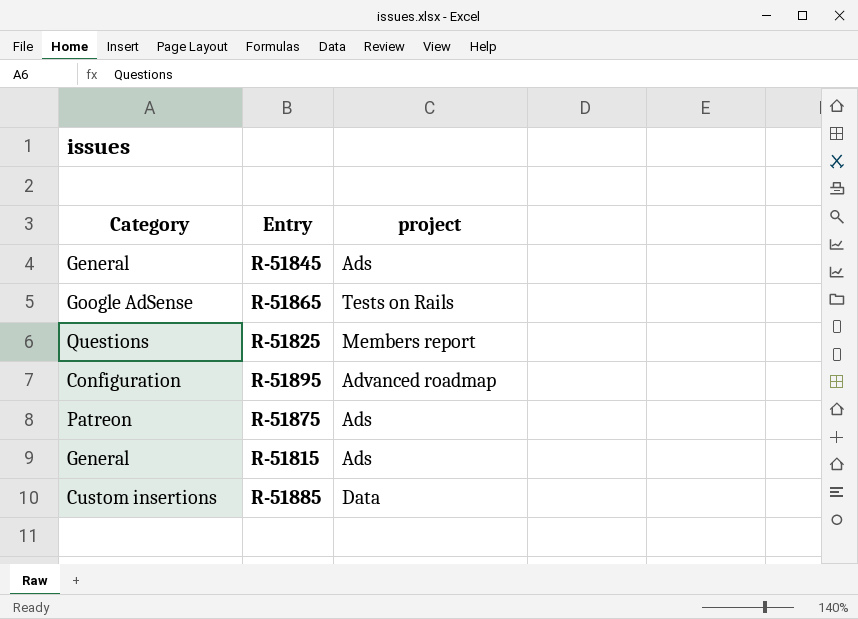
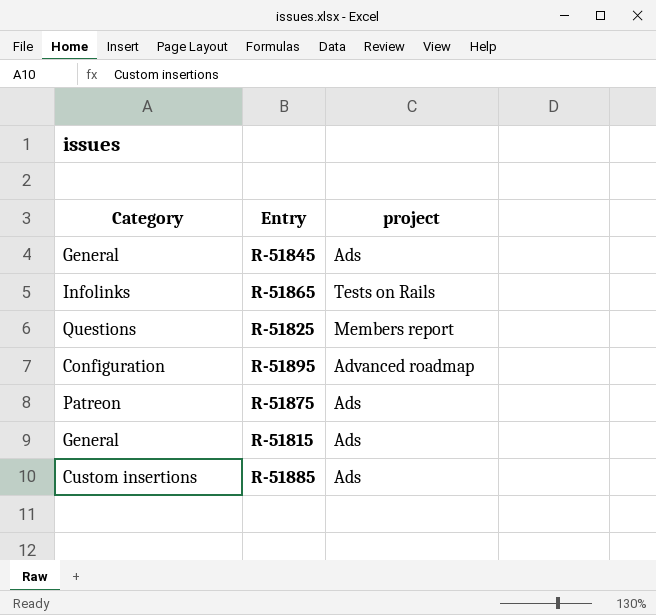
R-51865 | Category: Google AdSense -> Infolinks
R-51885 | project: Data -> Ads

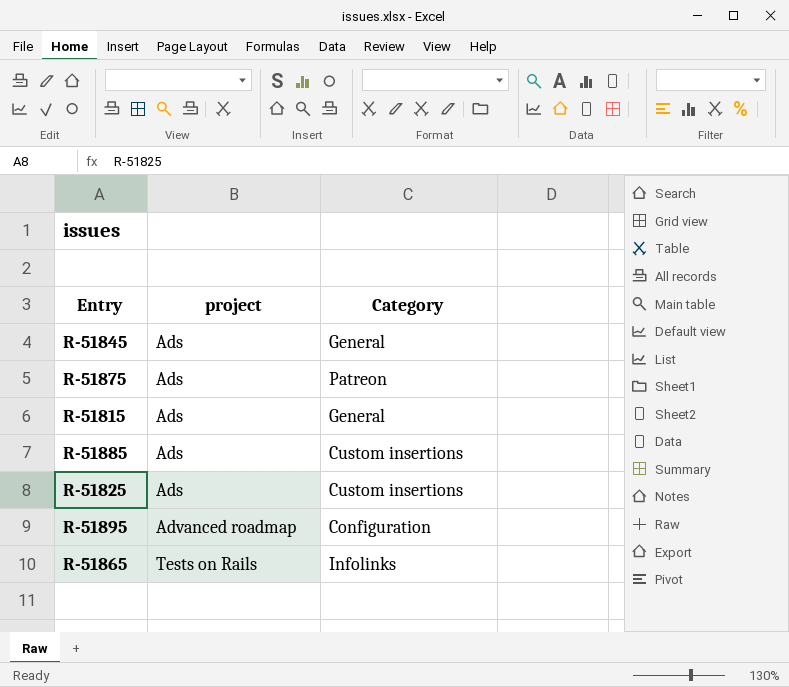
row order: none -> project ascending
column Category | position: 1 -> 3
R-51825 | project: Members report -> Ads
R-51825 | Category: Questions -> Custom insertions

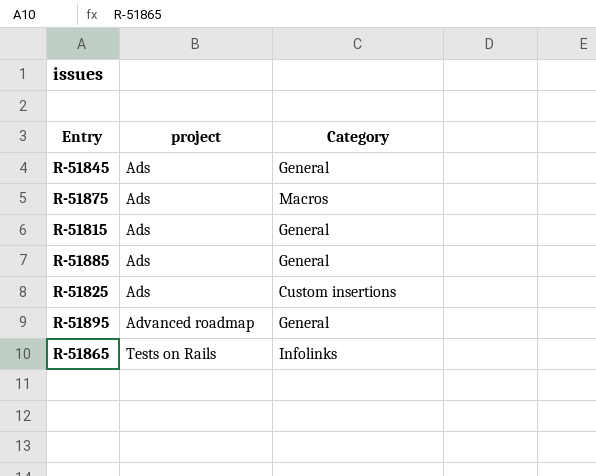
R-51875 | Category: Patreon -> Macros
R-51885 | Category: Custom insertions -> General
R-51895 | Category: Configuration -> General

